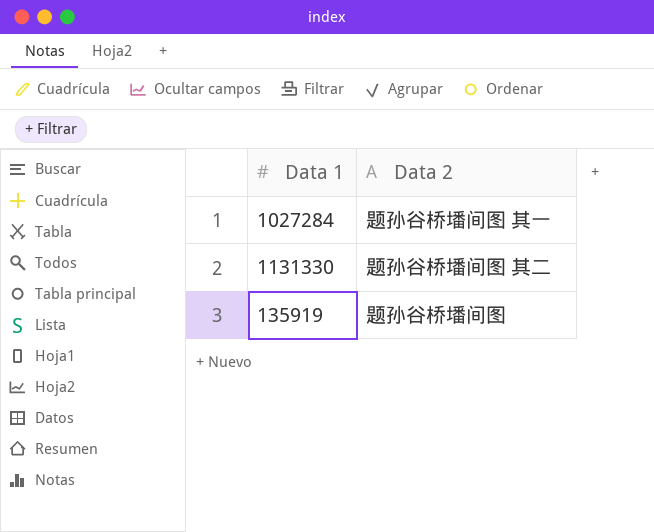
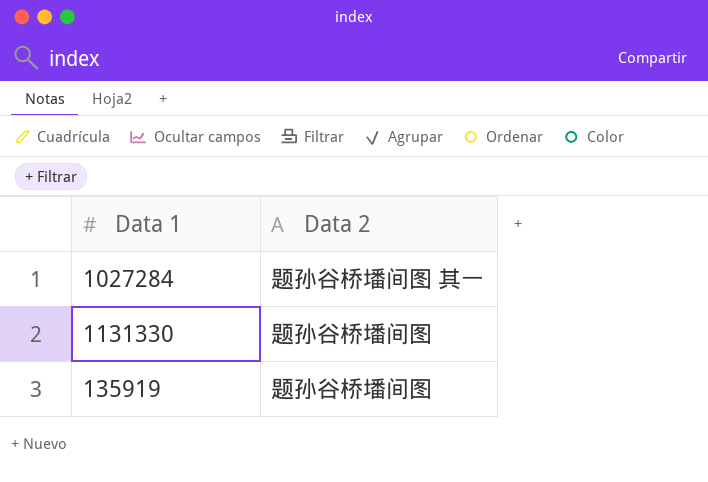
1131330 | Data 2: 题孙谷桥墦间图 其二 -> 题孙谷桥墦间图

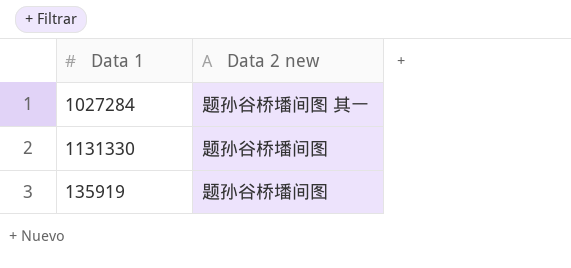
column name: Data 2 -> Data 2 new

